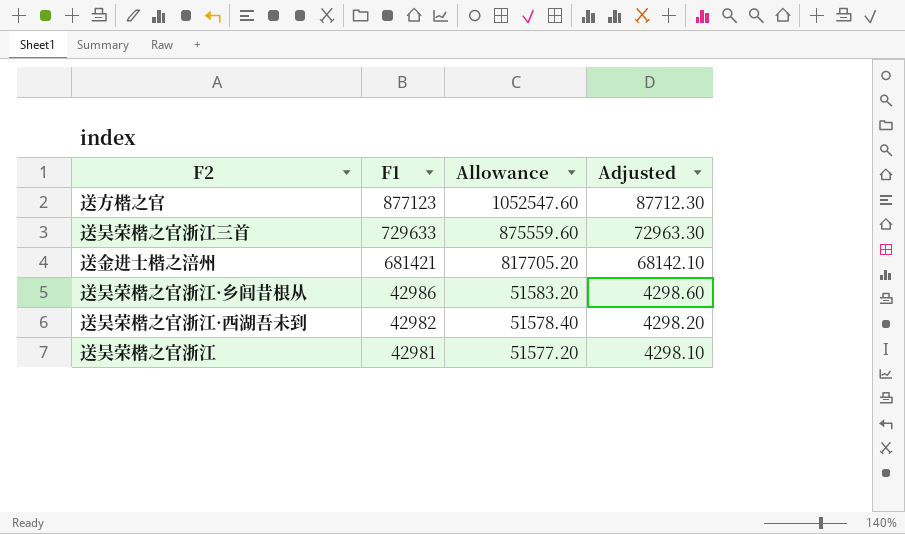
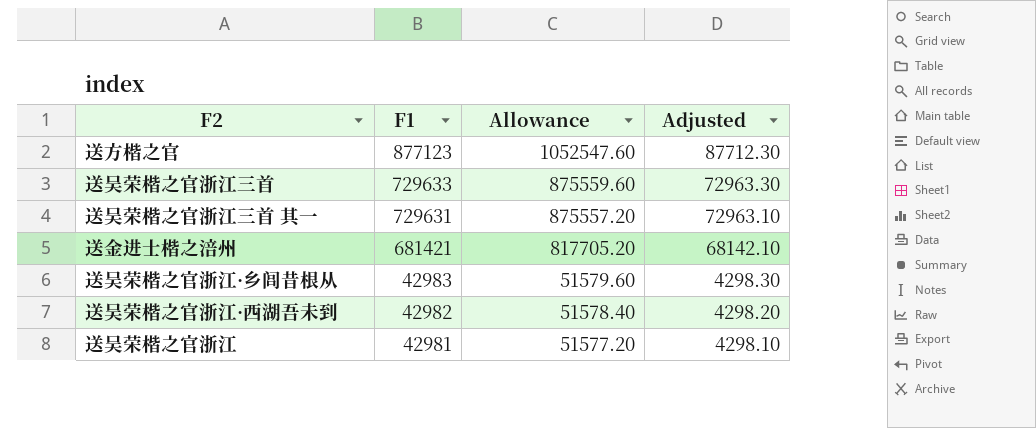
row 送吴荣楷之官浙江三首 其一: none -> 729631 | 875557.20 | 72963.10
送吴荣楷之官浙江·乡闾昔根从 | F1: 42986 -> 42983
送吴荣楷之官浙江·乡闾昔根从 | Allowance: 51583.20 -> 51579.60
送吴荣楷之官浙江·乡闾昔根从 | Adjusted: 4298.60 -> 4298.30

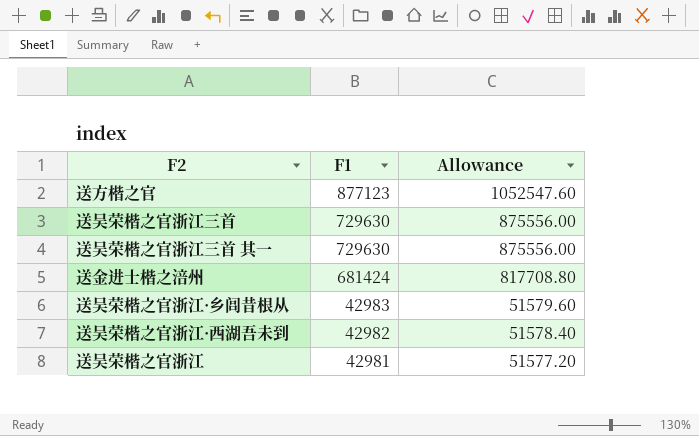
column Adjusted | formula: [F1] * 0.1 -> none
送吴荣楷之官浙江三首 | F1: 729633 -> 729630
送吴荣楷之官浙江三首 | Allowance: 875559.60 -> 875556.00
送吴荣楷之官浙江三首 其一 | F1: 729631 -> 729630
送吴荣楷之官浙江三首 其一 | Allowance: 875557.20 -> 875556.00
送金进士楷之涪州 | F1: 681421 -> 681424
送金进士楷之涪州 | Allowance: 817705.20 -> 817708.80

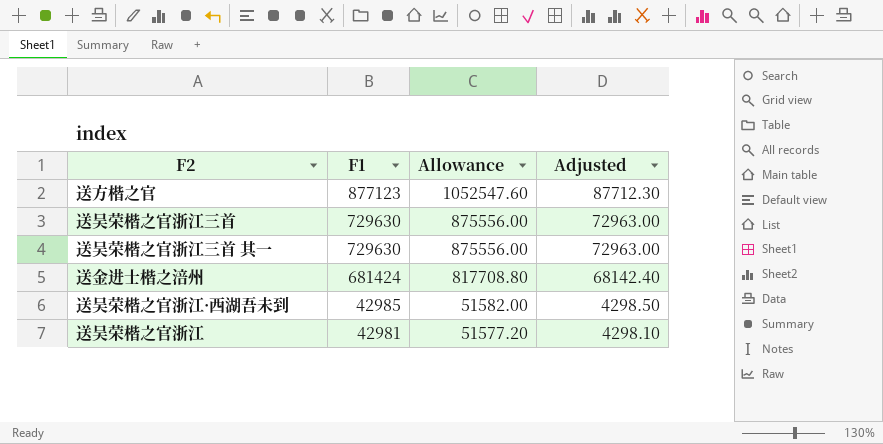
column Adjusted | formula: none -> [F1] * 0.1
row 送吴荣楷之官浙江·乡闾昔根从: 42983 | 51579.60 -> none
送吴荣楷之官浙江·西湖吾未到 | F1: 42982 -> 42985
送吴荣楷之官浙江·西湖吾未到 | Allowance: 51578.40 -> 51582.00

